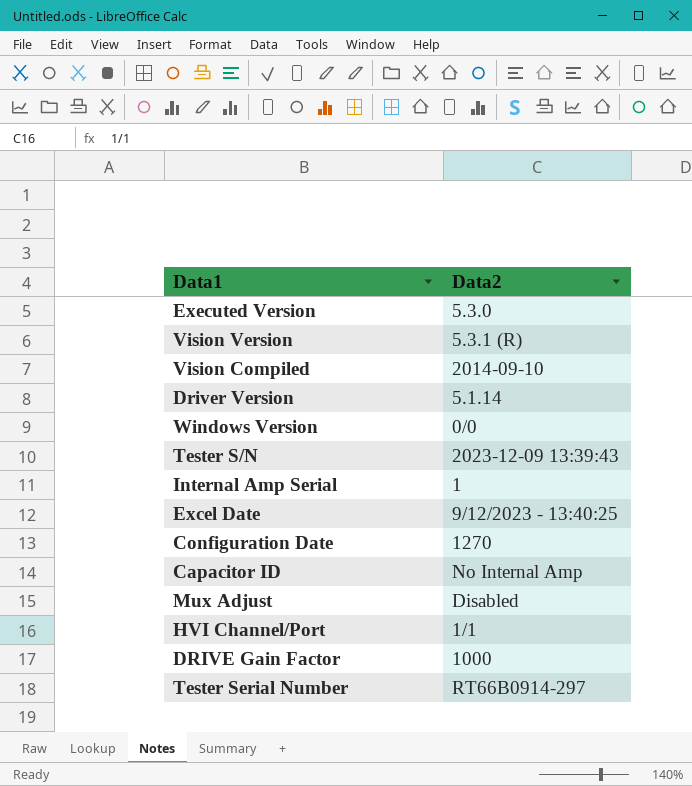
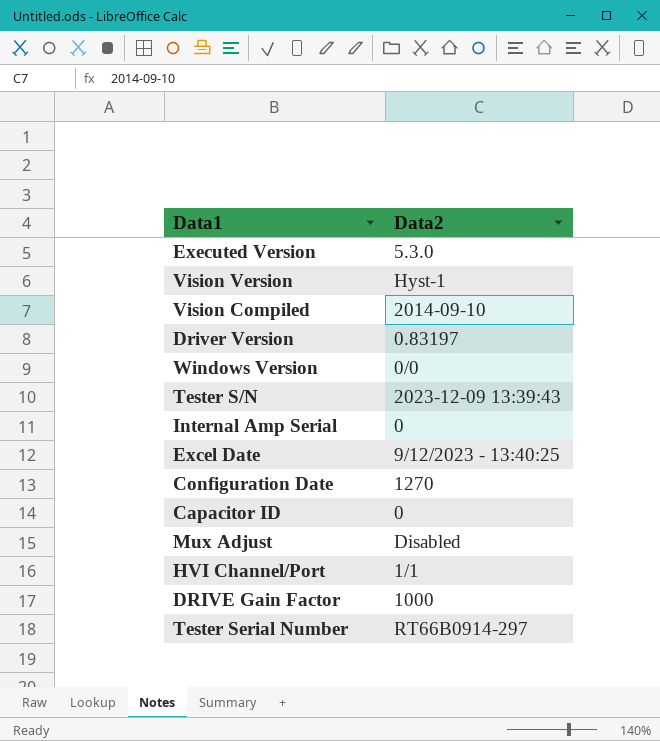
Vision Version | Data2: 5.3.1 (R) -> Hyst-1
Driver Version | Data2: 5.1.14 -> 0.83197
Internal Amp Serial | Data2: 1 -> 0
Capacitor ID | Data2: No Internal Amp -> 0

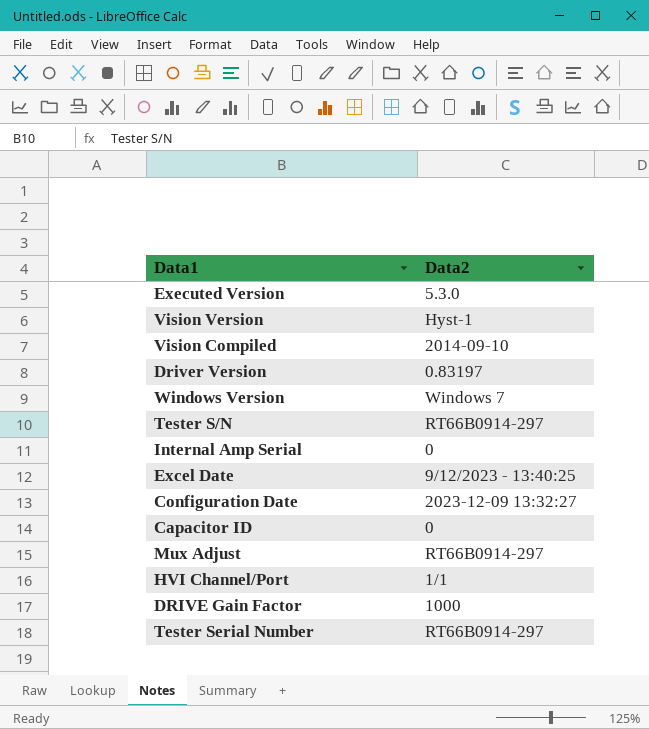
Windows Version | Data2: 0/0 -> Windows 7
Tester S/N | Data2: 2023-12-09 13:39:43 -> RT66B0914-297
Configuration Date | Data2: 1270 -> 2023-12-09 13:32:27
Mux Adjust | Data2: Disabled -> RT66B0914-297

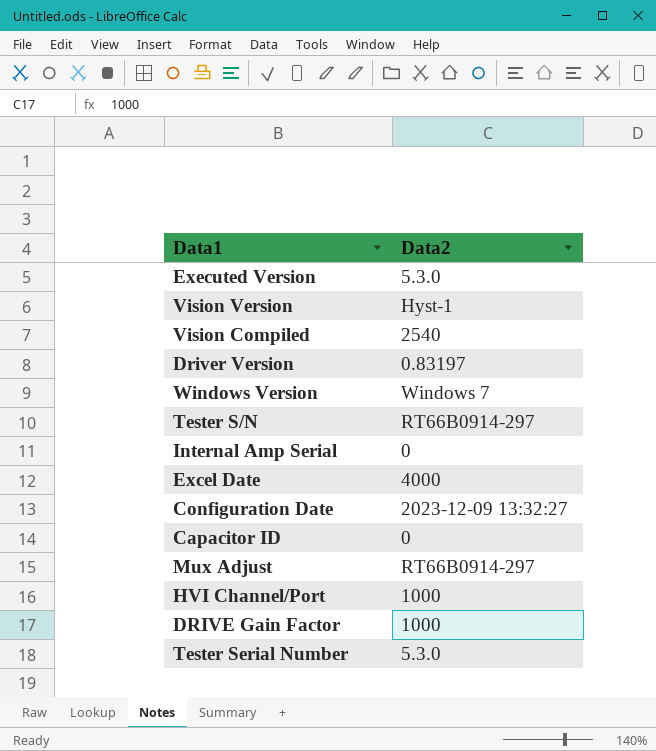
Vision Compiled | Data2: 2014-09-10 -> 2540
Excel Date | Data2: 9/12/2023 - 13:40:25 -> 4000
HVI Channel/Port | Data2: 1/1 -> 1000
Tester Serial Number | Data2: RT66B0914-297 -> 5.3.0

